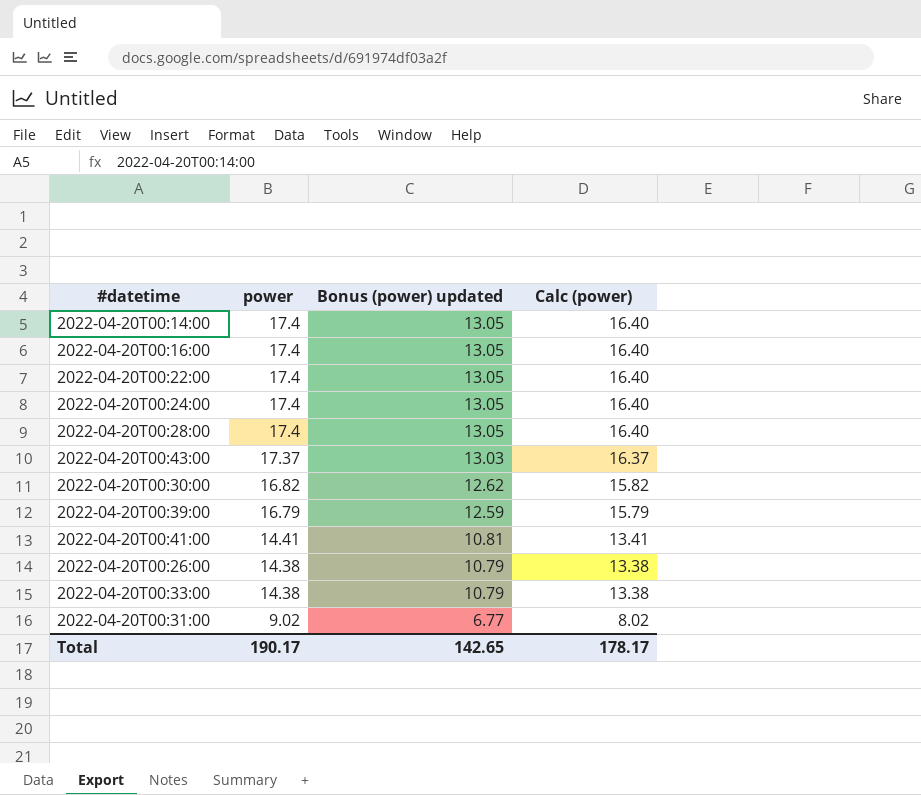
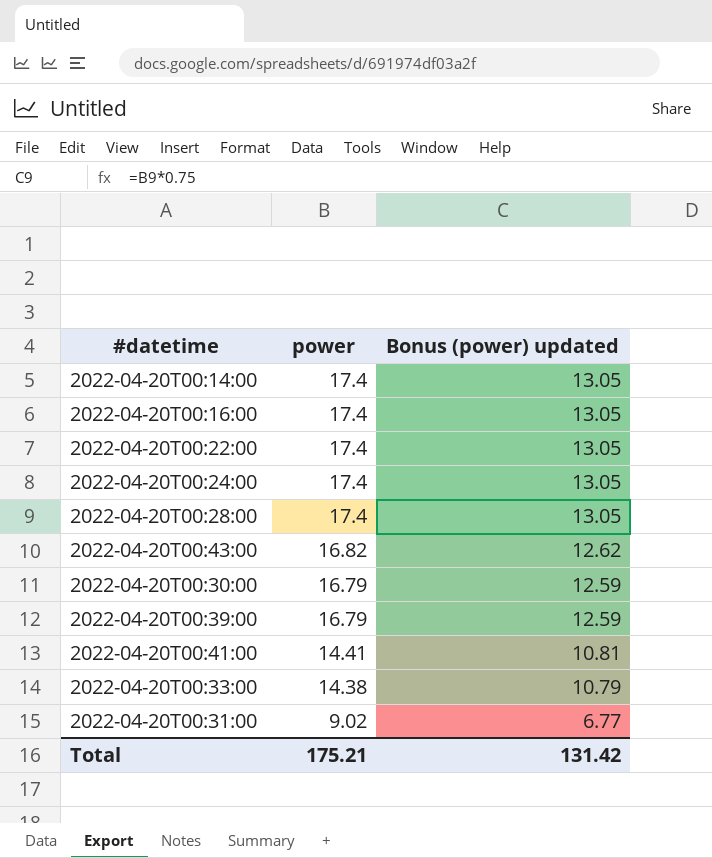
column Calc (power) | formula: [power] - 1 -> none
row 2022-04-20T00:26:00: 14.38 | 10.79 | 13.38 -> none
2022-04-20T00:43:00 | power: 17.37 -> 16.82
2022-04-20T00:43:00 | Bonus (power) updated: 13.03 -> 12.62
2022-04-20T00:30:00 | power: 16.82 -> 16.79
2022-04-20T00:30:00 | Bonus (power) updated: 12.62 -> 12.59
Total | power: 190.17 -> 175.21
Total | Bonus (power) updated: 142.65 -> 131.42

